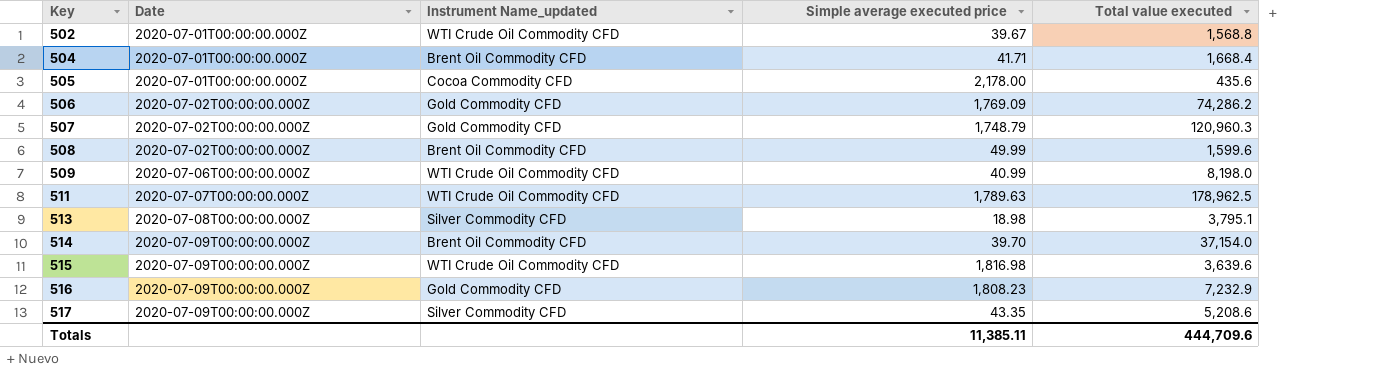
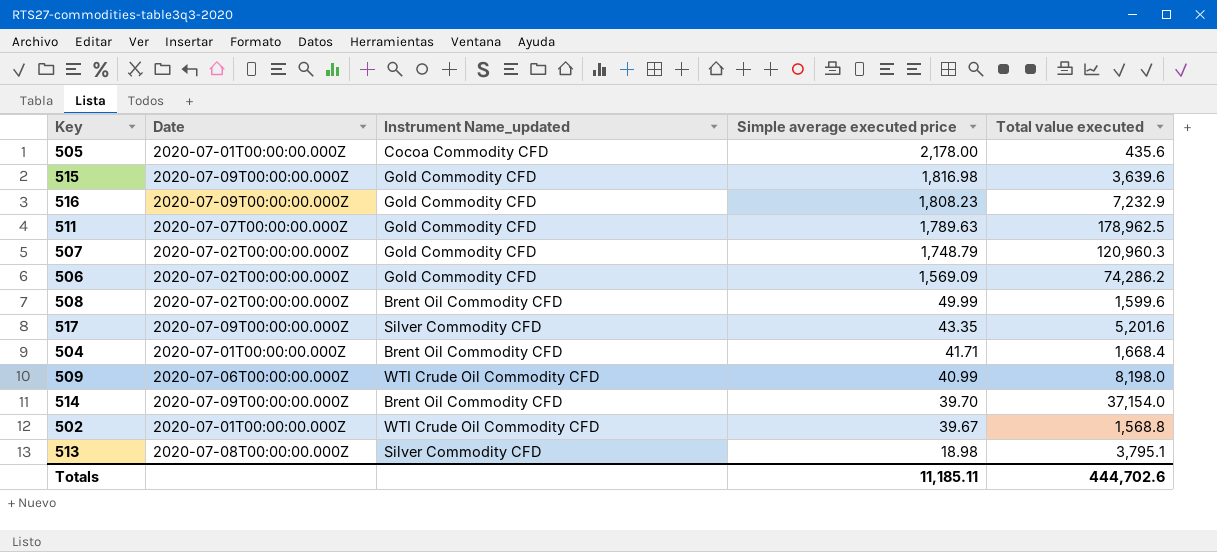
row order: Key ascending -> Simple average executed price descending
515 | Instrument Name_updated: WTI Crude Oil Commodity CFD -> Gold Commodity CFD
511 | Instrument Name_updated: WTI Crude Oil Commodity CFD -> Gold Commodity CFD
506 | Simple average executed price: 1,769.09 -> 1,569.09
517 | Total value executed: 5,208.6 -> 5,201.6
Totals | Simple average executed price: 11,385.11 -> 11,185.11
Totals | Total value executed: 444,709.6 -> 444,702.6

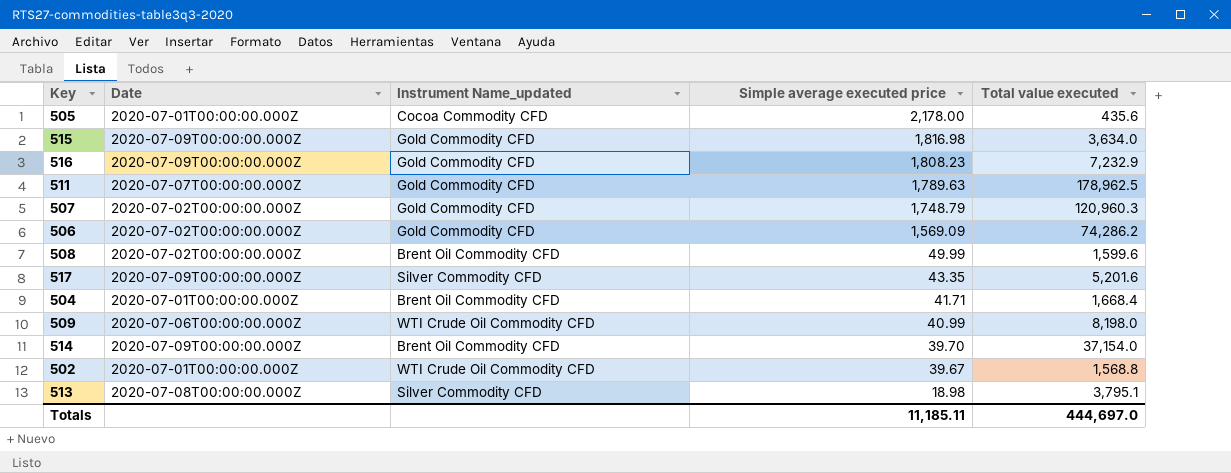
515 | Total value executed: 3,639.6 -> 3,634.0
Totals | Total value executed: 444,702.6 -> 444,697.0

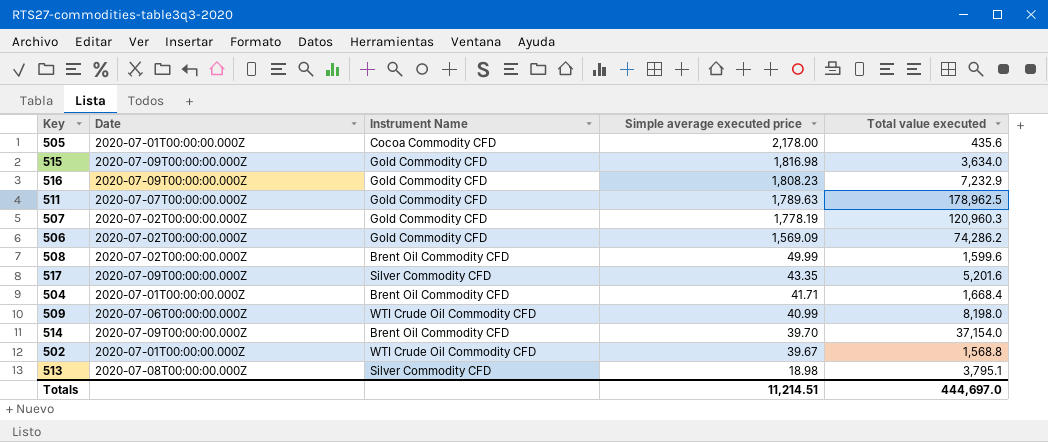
column name: Instrument Name_updated -> Instrument Name
507 | Simple average executed price: 1,748.79 -> 1,778.19
Totals | Simple average executed price: 11,185.11 -> 11,214.51

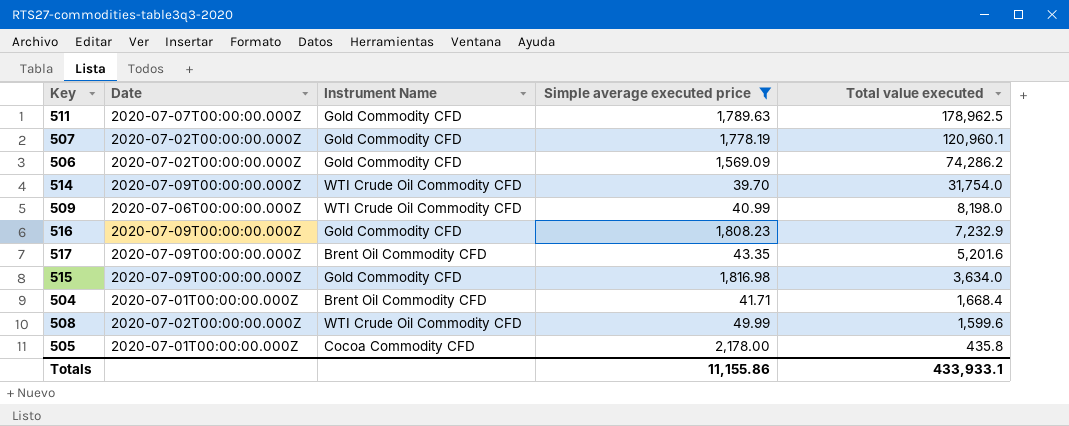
filter: none -> Simple average executed price >= 39.70
row order: Simple average executed price descending -> Total value executed descending
507 | Total value executed: 120,960.3 -> 120,960.1
514 | Instrument Name: Brent Oil Commodity CFD -> WTI Crude Oil Commodity CFD
514 | Total value executed: 37,154.0 -> 31,754.0
517 | Instrument Name: Silver Commodity CFD -> Brent Oil Commodity CFD
508 | Instrument Name: Brent Oil Commodity CFD -> WTI Crude Oil Commodity CFD
505 | Total value executed: 435.6 -> 435.8
Totals | Simple average executed price: 11,214.51 -> 11,155.86
Totals | Total value executed: 444,697.0 -> 433,933.1

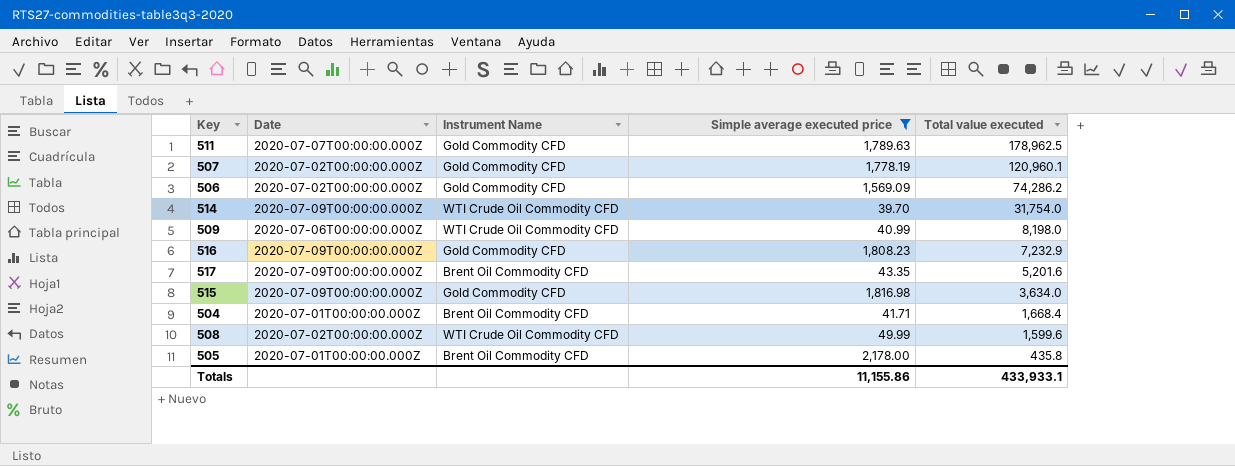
505 | Instrument Name: Cocoa Commodity CFD -> Brent Oil Commodity CFD

